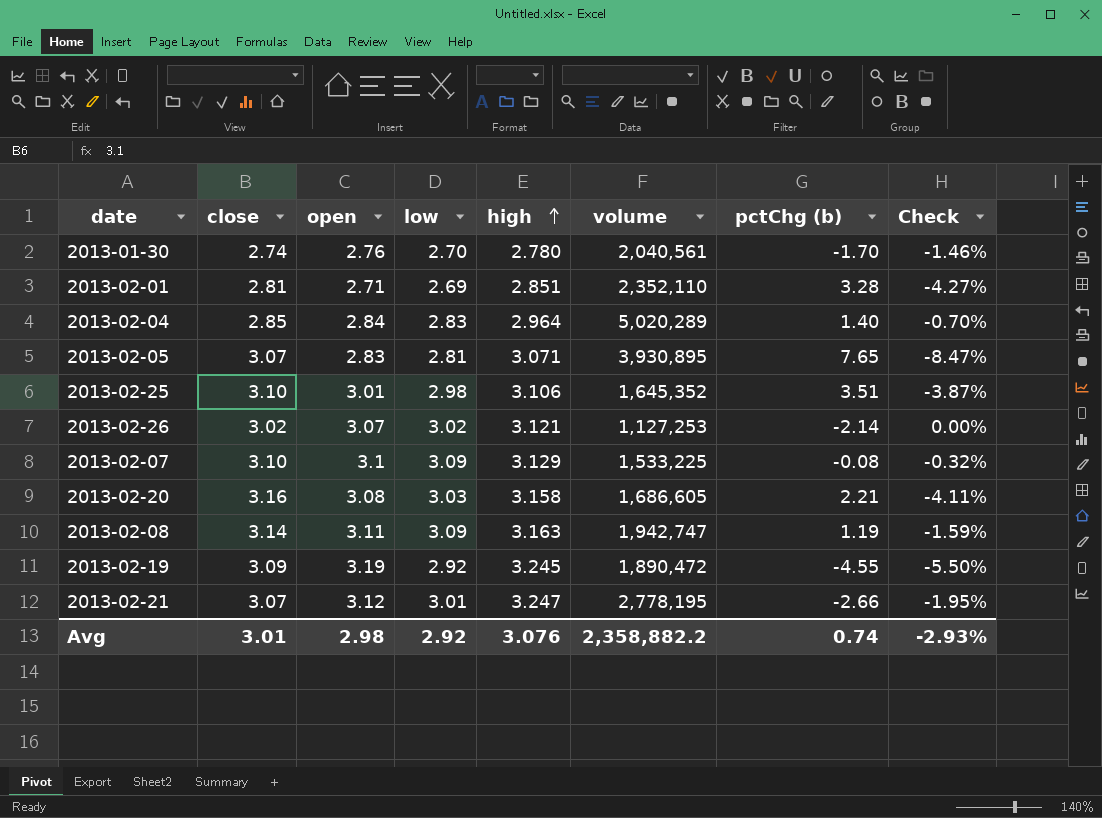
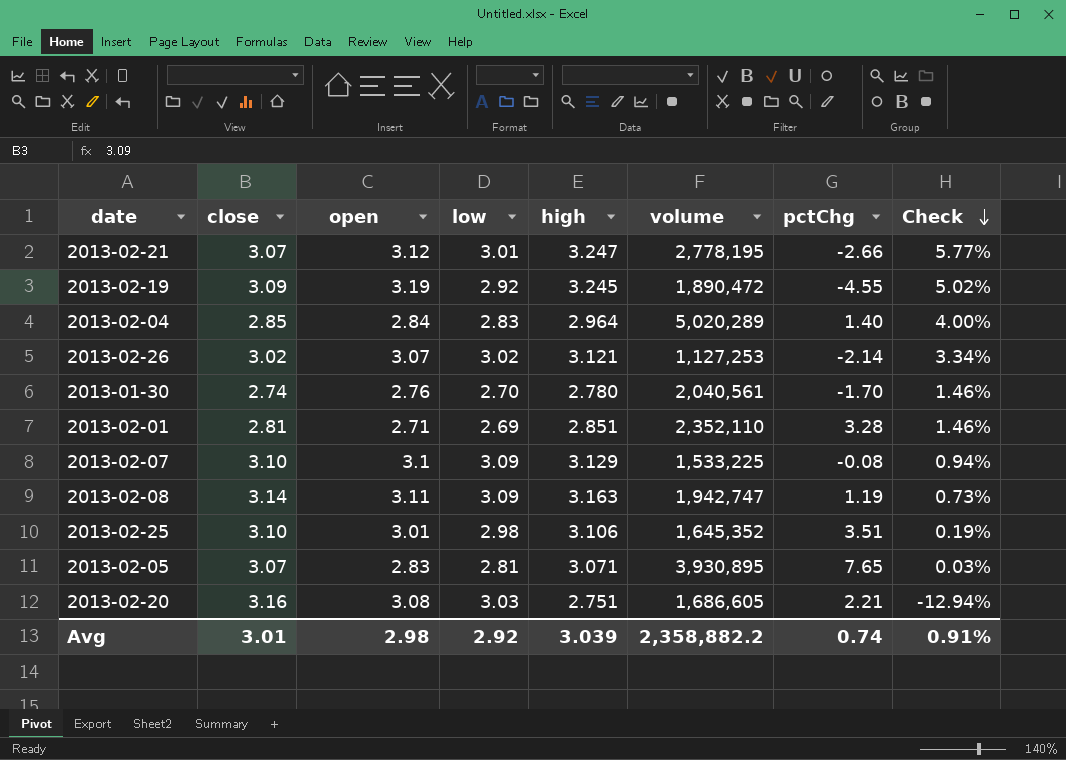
row order: high ascending -> Check descending
column name: pctChg (b) -> pctChg
column Check | formula: ([low] - [close]) / [close] -> ([high] - [close]) / [close]
2013-02-20 | high: 3.158 -> 2.751
Avg | high: 3.076 -> 3.039
Avg | Check: -2.93% -> 0.91%

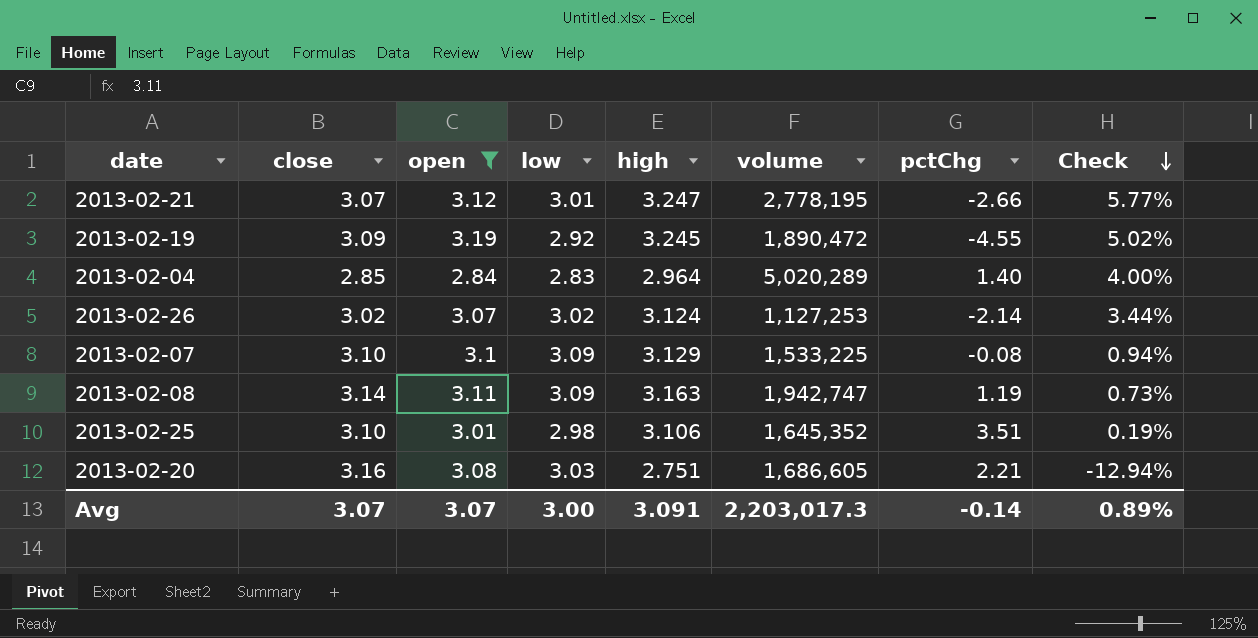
filter: none -> open >= 2.84
2013-02-26 | high: 3.121 -> 3.124
2013-02-26 | Check: 3.34% -> 3.44%
Avg | close: 3.01 -> 3.07
Avg | open: 2.98 -> 3.07
Avg | low: 2.92 -> 3.00
Avg | high: 3.039 -> 3.091
Avg | volume: 2,358,882.2 -> 2,203,017.3
Avg | pctChg: 0.74 -> -0.14
Avg | Check: 0.91% -> 0.89%

